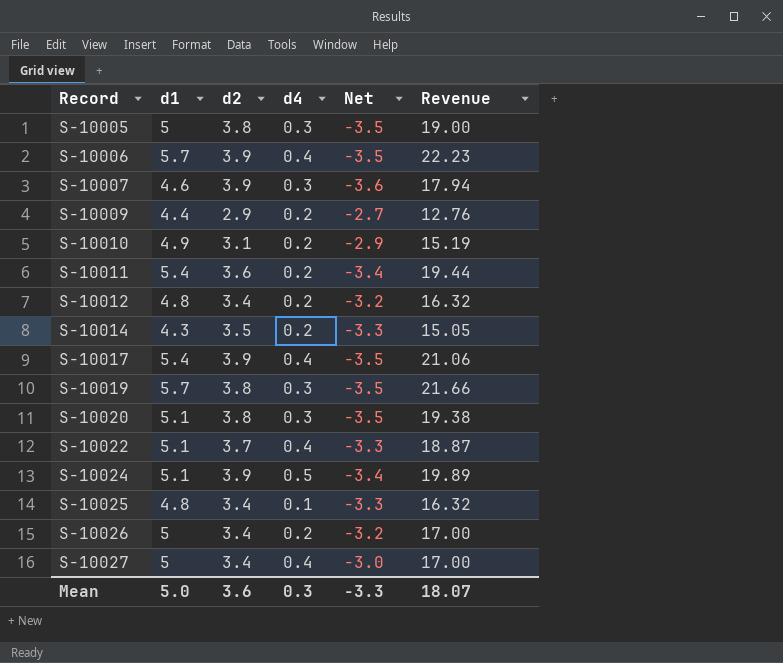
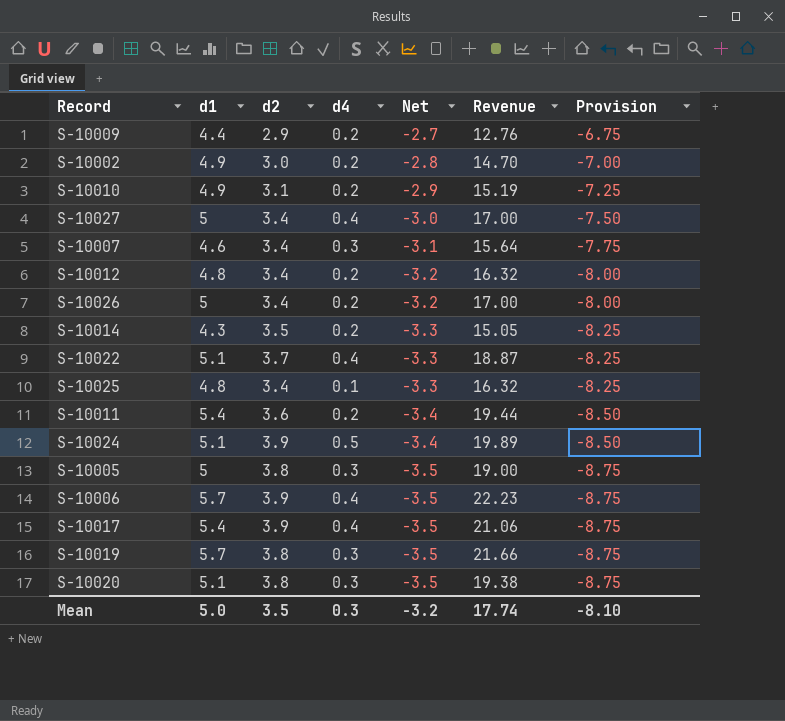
row order: Record ascending -> Net descending
column Provision | formula: none -> [Net] * 2.5
row S-10002: none -> 4.9 | 3.0 | 0.2 | -2.8 | 14.70 | -7.00
S-10007 | d2: 3.9 -> 3.4
S-10007 | Net: -3.6 -> -3.1
S-10007 | Revenue: 17.94 -> 15.64
Mean | d2: 3.6 -> 3.5
Mean | Net: -3.3 -> -3.2
Mean | Revenue: 18.07 -> 17.74

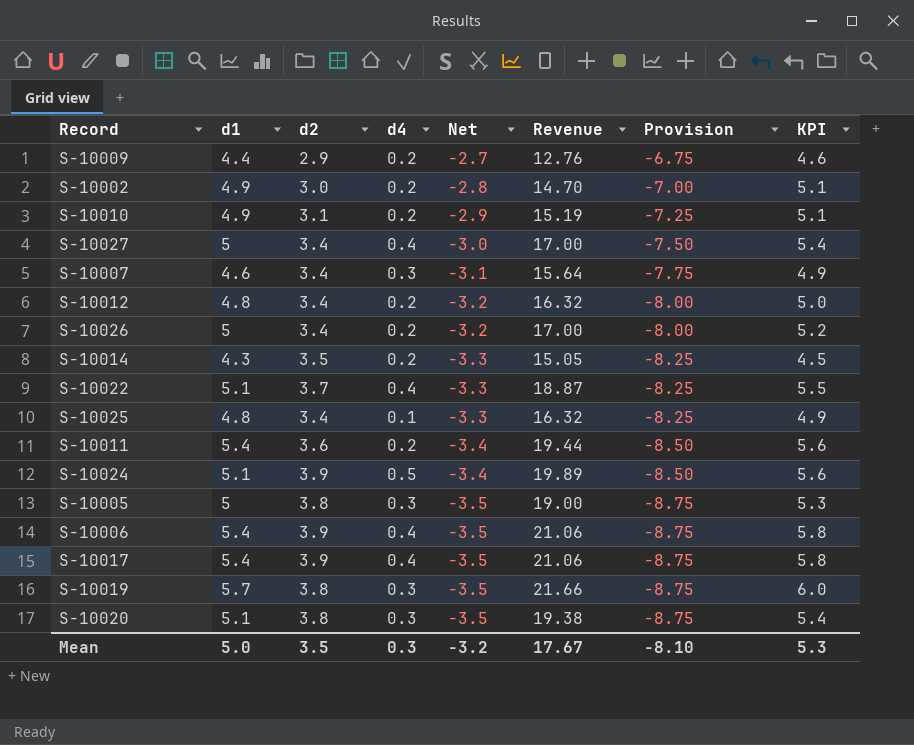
column KPI | formula: none -> [d1] + [d4]
S-10006 | d1: 5.7 -> 5.4
S-10006 | Revenue: 22.23 -> 21.06
Mean | Revenue: 17.74 -> 17.67

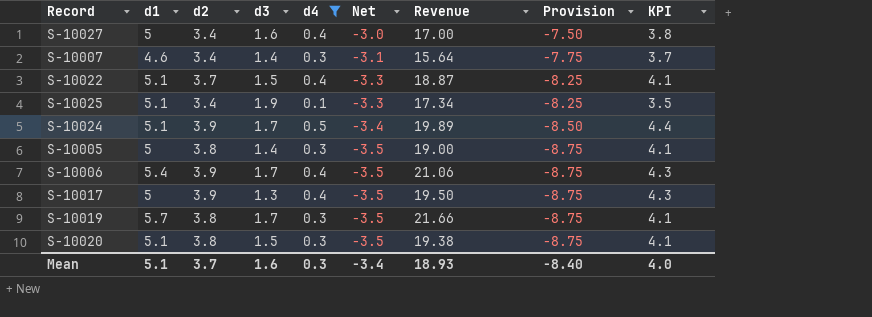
filter: none -> d4 != 0.2
column d3 | position: none -> 4
column KPI | formula: [d1] + [d4] -> [d2] + [d4]
S-10025 | d1: 4.8 -> 5.1
S-10025 | Revenue: 16.32 -> 17.34
S-10017 | d1: 5.4 -> 5
S-10017 | Revenue: 21.06 -> 19.50
Mean | d1: 5.0 -> 5.1
Mean | d2: 3.5 -> 3.7
Mean | Net: -3.2 -> -3.4
Mean | Revenue: 17.67 -> 18.93
Mean | Provision: -8.10 -> -8.40
Mean | KPI: 5.3 -> 4.0

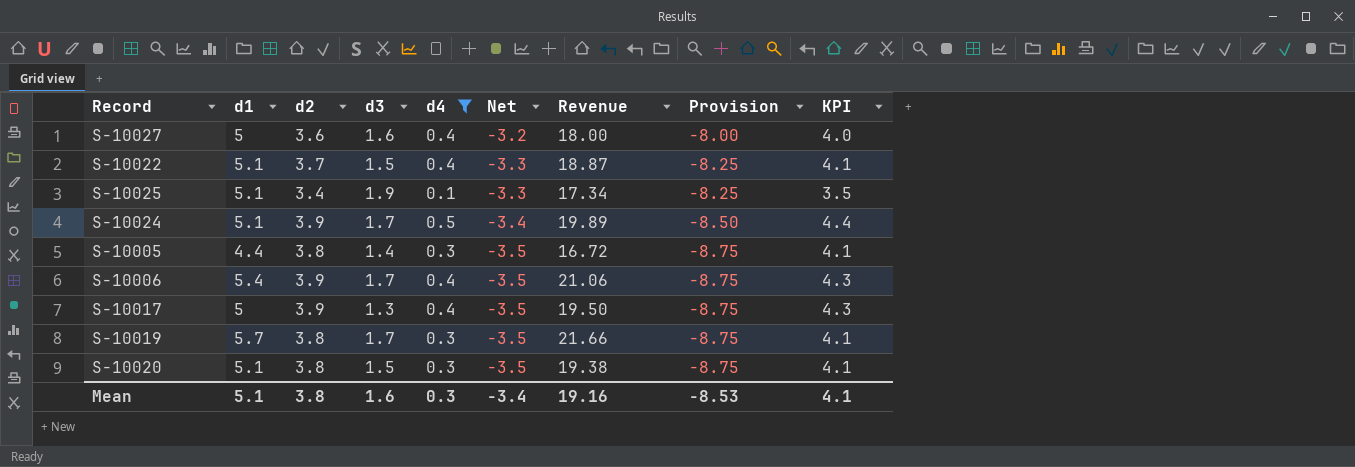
row S-10007: 4.6 | 3.4 | 1.4 | 0.3 | -3.1 | 15.64 | -7.75 | 3.7 -> none
S-10027 | d2: 3.4 -> 3.6
S-10027 | Net: -3.0 -> -3.2
S-10027 | Revenue: 17.00 -> 18.00
S-10027 | Provision: -7.50 -> -8.00
S-10027 | KPI: 3.8 -> 4.0
S-10005 | d1: 5 -> 4.4
S-10005 | Revenue: 19.00 -> 16.72
Mean | d2: 3.7 -> 3.8
Mean | Revenue: 18.93 -> 19.16
Mean | Provision: -8.40 -> -8.53
Mean | KPI: 4.0 -> 4.1

